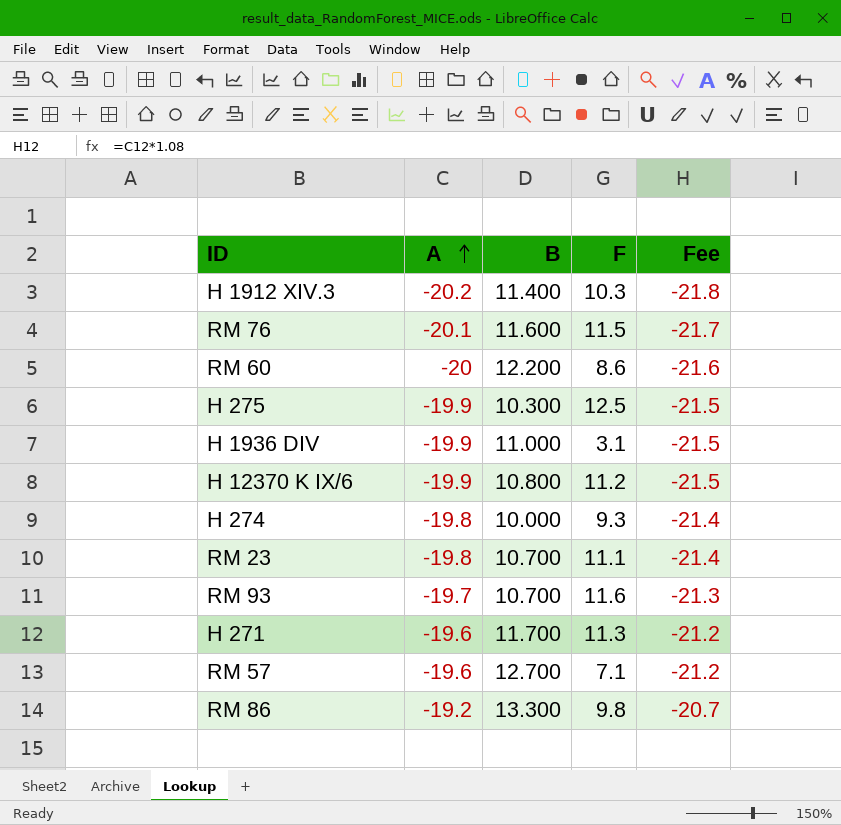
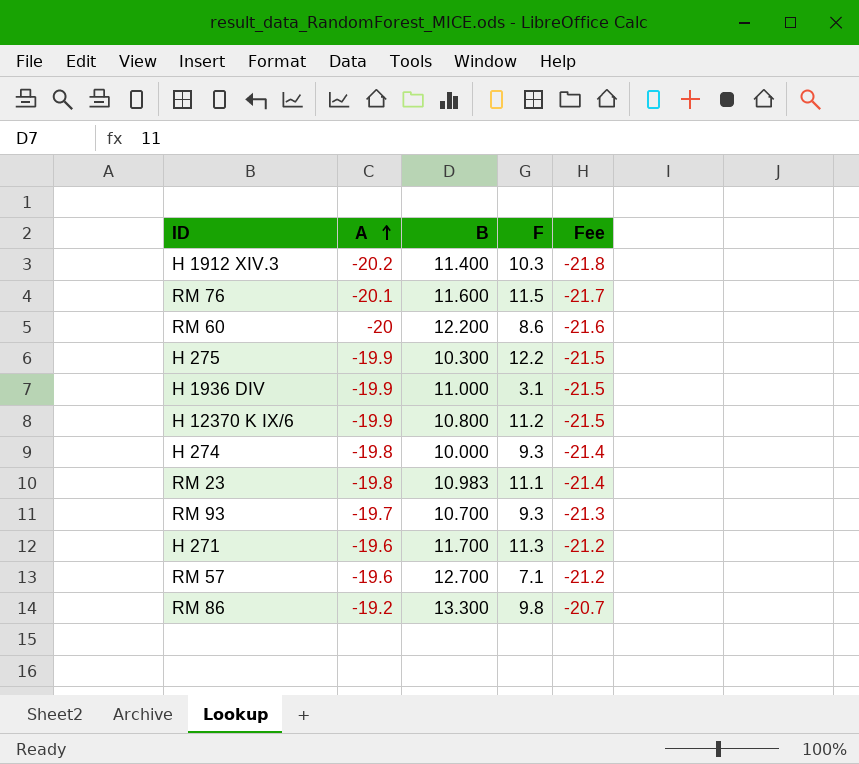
H 275 | F: 12.5 -> 12.2
RM 23 | B: 10.700 -> 10.983
RM 93 | F: 11.6 -> 9.3

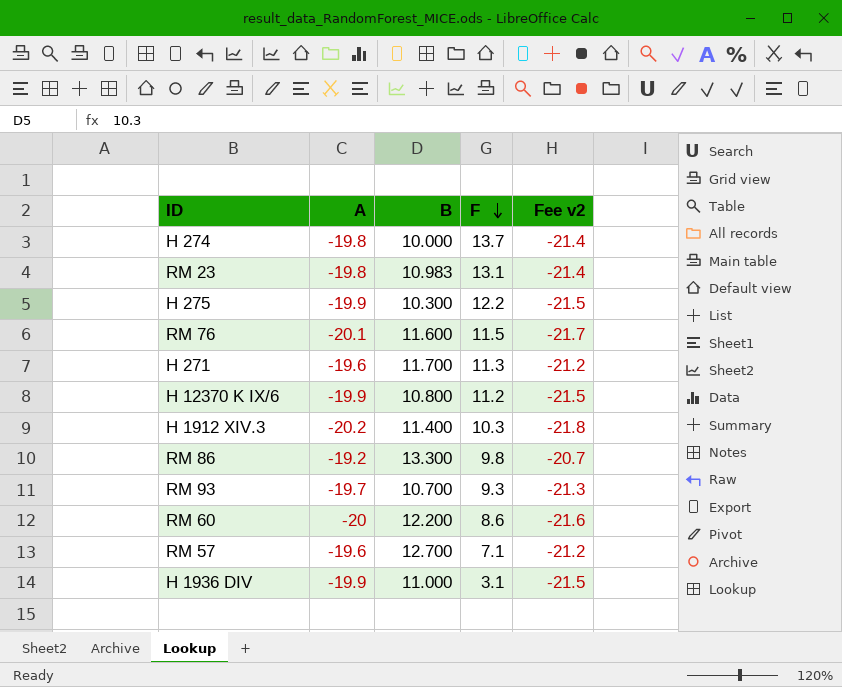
row order: A ascending -> F descending
column name: Fee -> Fee v2
H 274 | F: 9.3 -> 13.7
RM 23 | F: 11.1 -> 13.1

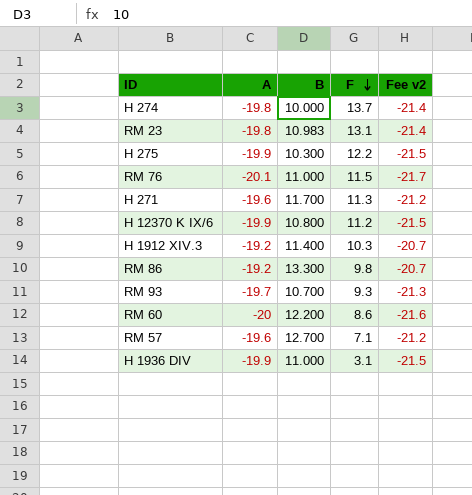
RM 76 | B: 11.600 -> 11.000
H 1912 XIV.3 | A: -20.2 -> -19.2
H 1912 XIV.3 | Fee v2: -21.8 -> -20.7

